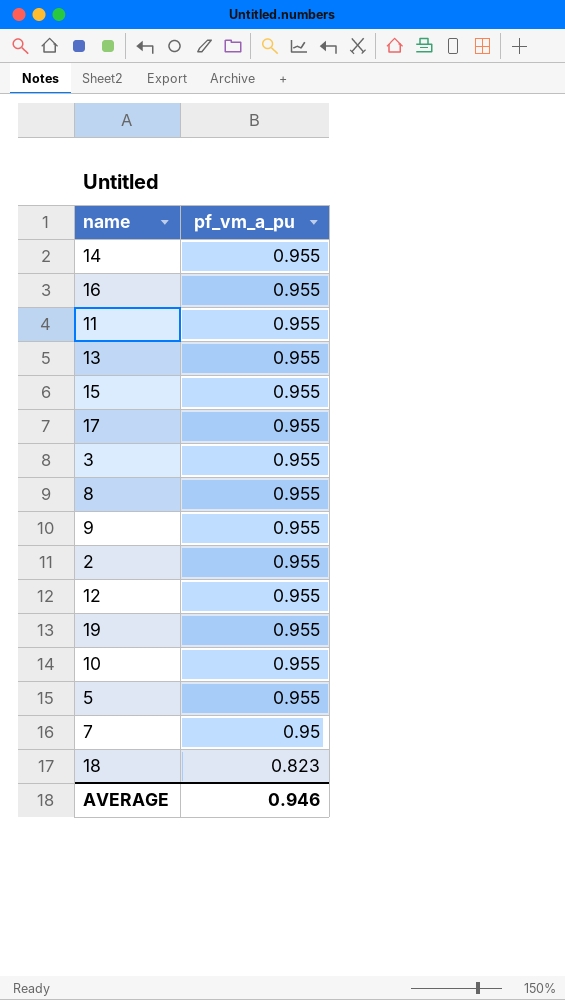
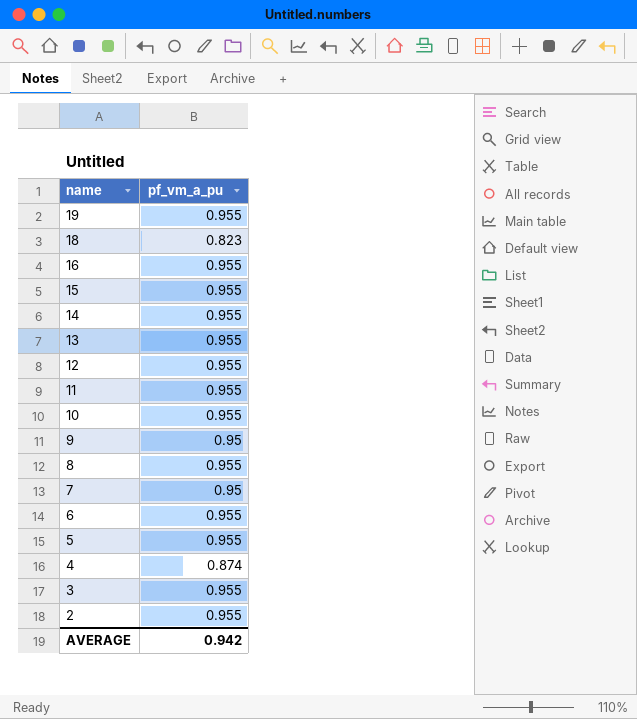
row order: pf_vm_a_pu descending -> name descending
row 17: 0.955 -> none
9 | pf_vm_a_pu: 0.955 -> 0.95
row 6: none -> 0.955
row 4: none -> 0.874
AVERAGE | pf_vm_a_pu: 0.946 -> 0.942

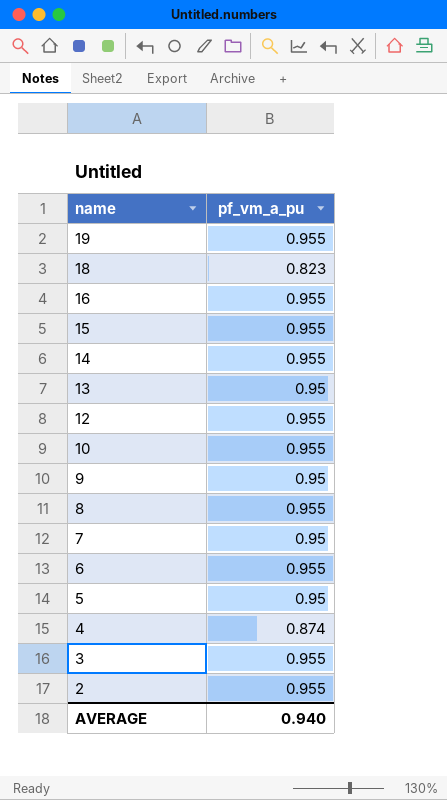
row 11: 0.955 -> none
13 | pf_vm_a_pu: 0.955 -> 0.95
5 | pf_vm_a_pu: 0.955 -> 0.95
AVERAGE | pf_vm_a_pu: 0.942 -> 0.940

